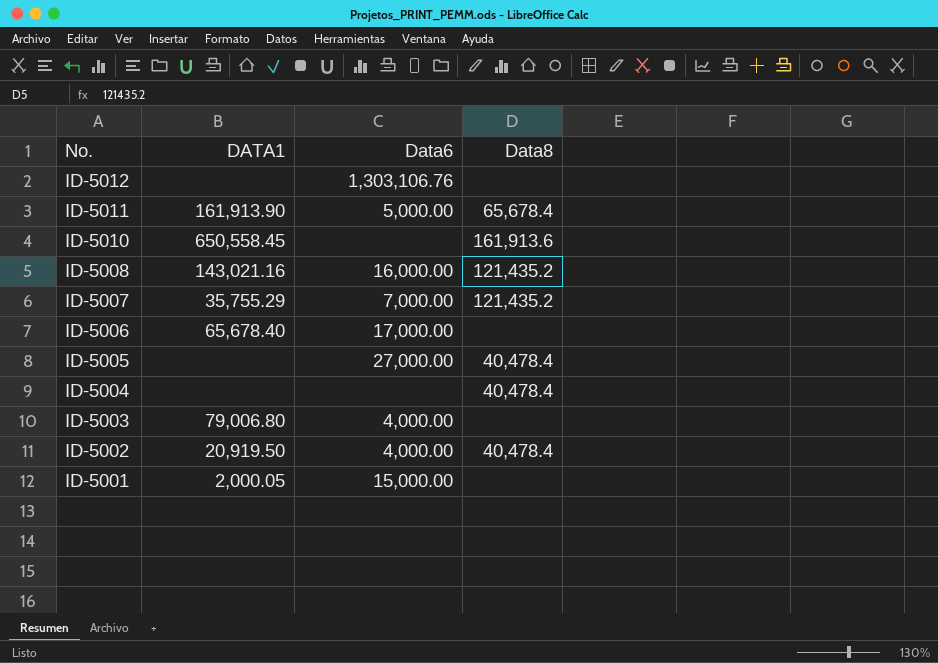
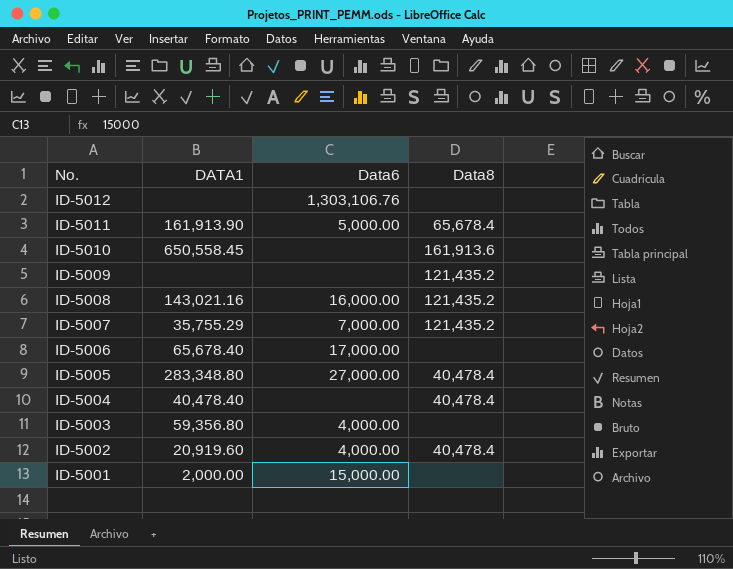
row ID-5009: none -> none | none | 121,435.2
ID-5005 | DATA1: none -> 283,348.80
ID-5004 | DATA1: none -> 40,478.40
ID-5003 | DATA1: 79,006.80 -> 59,356.80
ID-5002 | DATA1: 20,919.50 -> 20,919.60
ID-5001 | DATA1: 2,000.05 -> 2,000.00

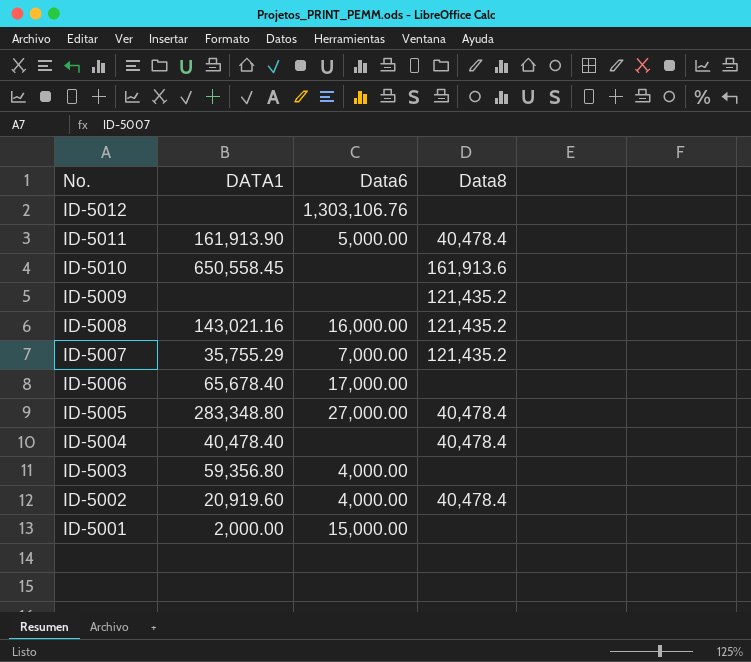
ID-5011 | Data8: 65,678.4 -> 40,478.4

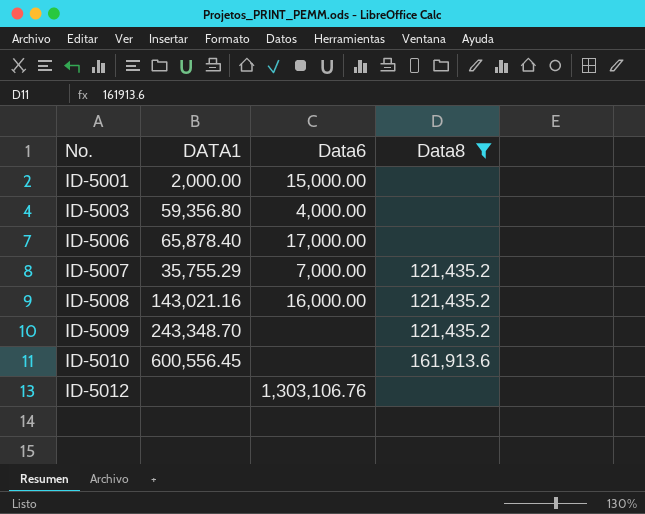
filter: none -> Data8 != 40,478.4
row order: No. descending -> No. ascending
ID-5006 | DATA1: 65,678.40 -> 65,878.40
ID-5009 | DATA1: none -> 243,348.70
ID-5010 | DATA1: 650,558.45 -> 600,556.45

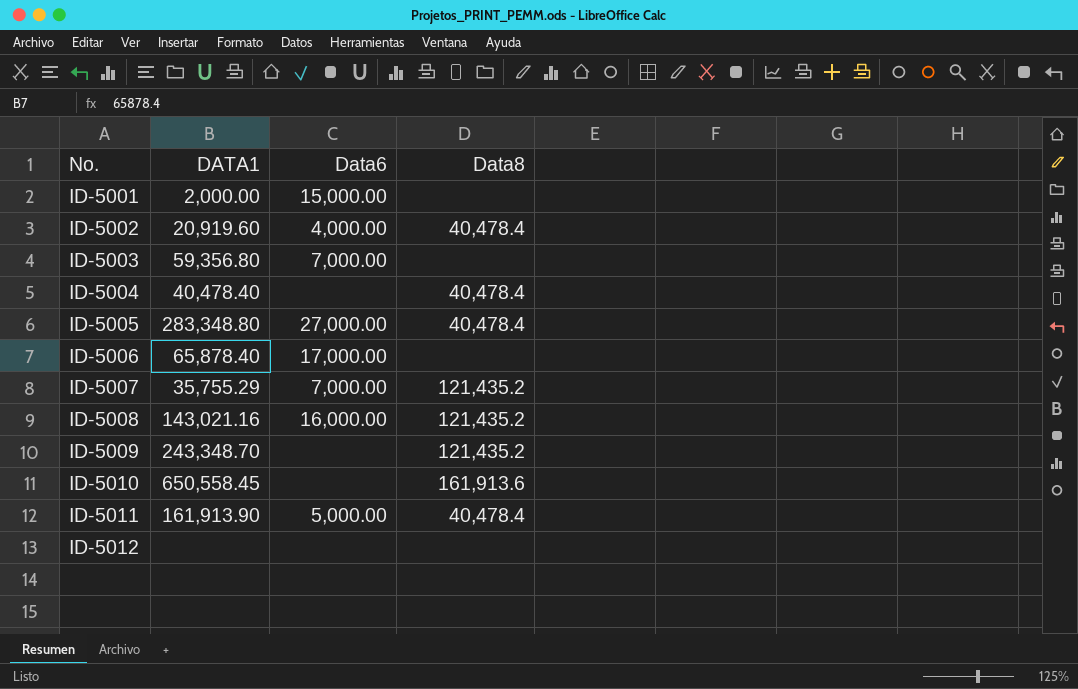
filter: Data8 != 40,478.4 -> none
ID-5003 | Data6: 4,000.00 -> 7,000.00
ID-5010 | DATA1: 600,556.45 -> 650,558.45
ID-5012 | Data6: 1,303,106.76 -> none

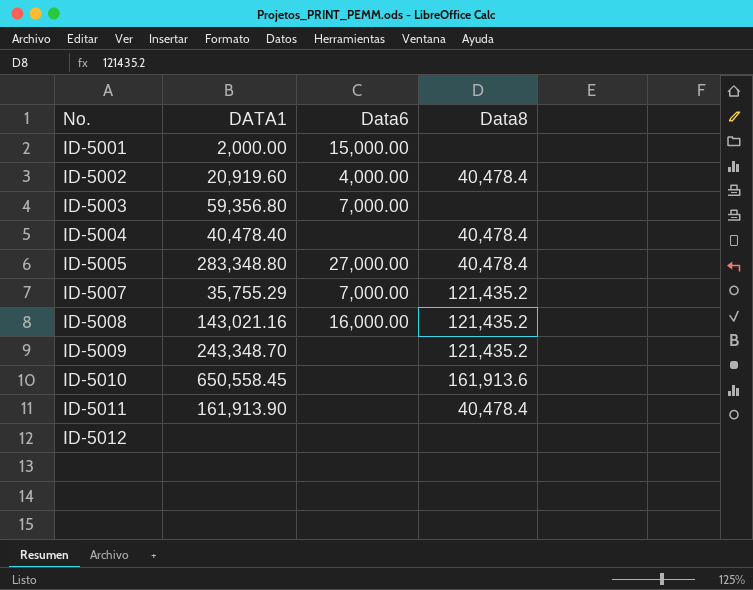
row ID-5006: 65,878.40 | 17,000.00 | none -> none
ID-5011 | Data6: 5,000.00 -> none

